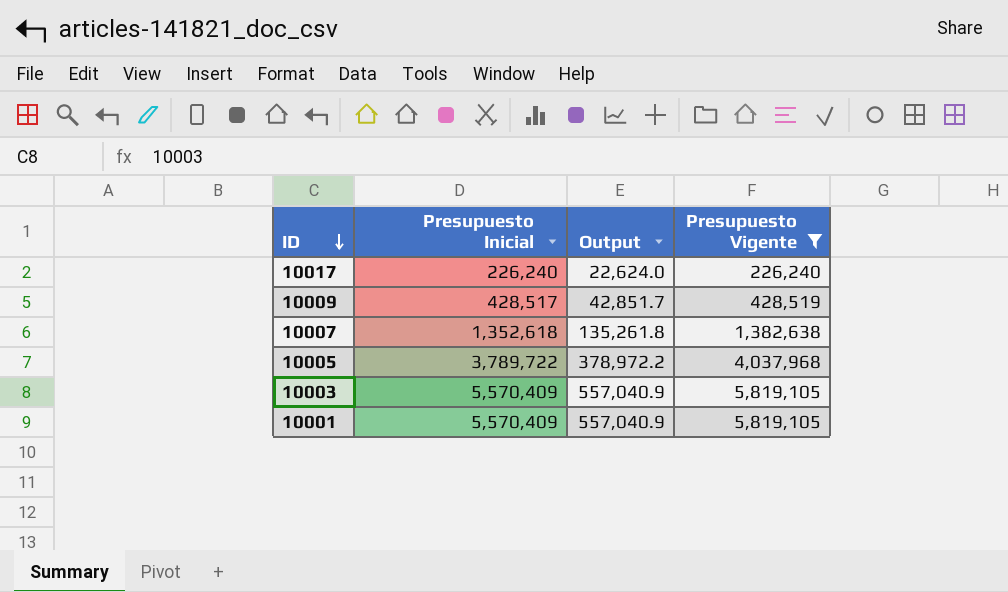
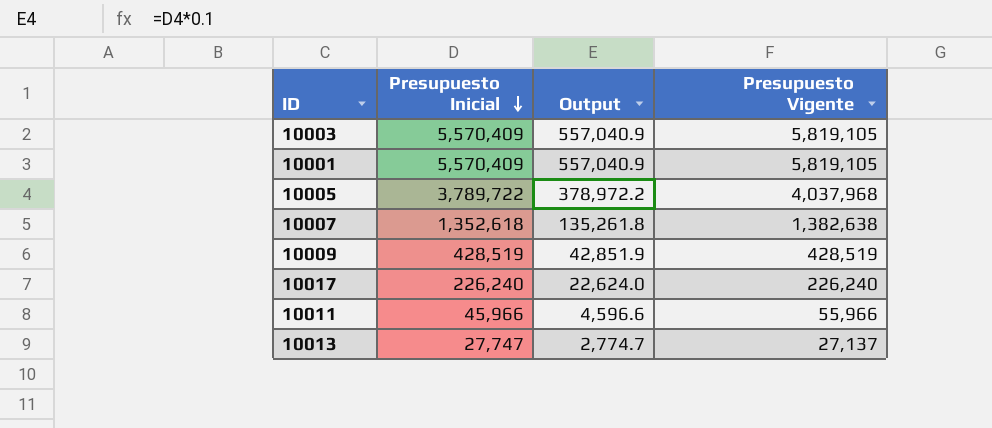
filter: Presupuesto Vigente >= 226,240 -> none
row order: ID descending -> Presupuesto Inicial descending
10009 | Presupuesto Inicial: 428,517 -> 428,519
10009 | Output: 42,851.7 -> 42,851.9

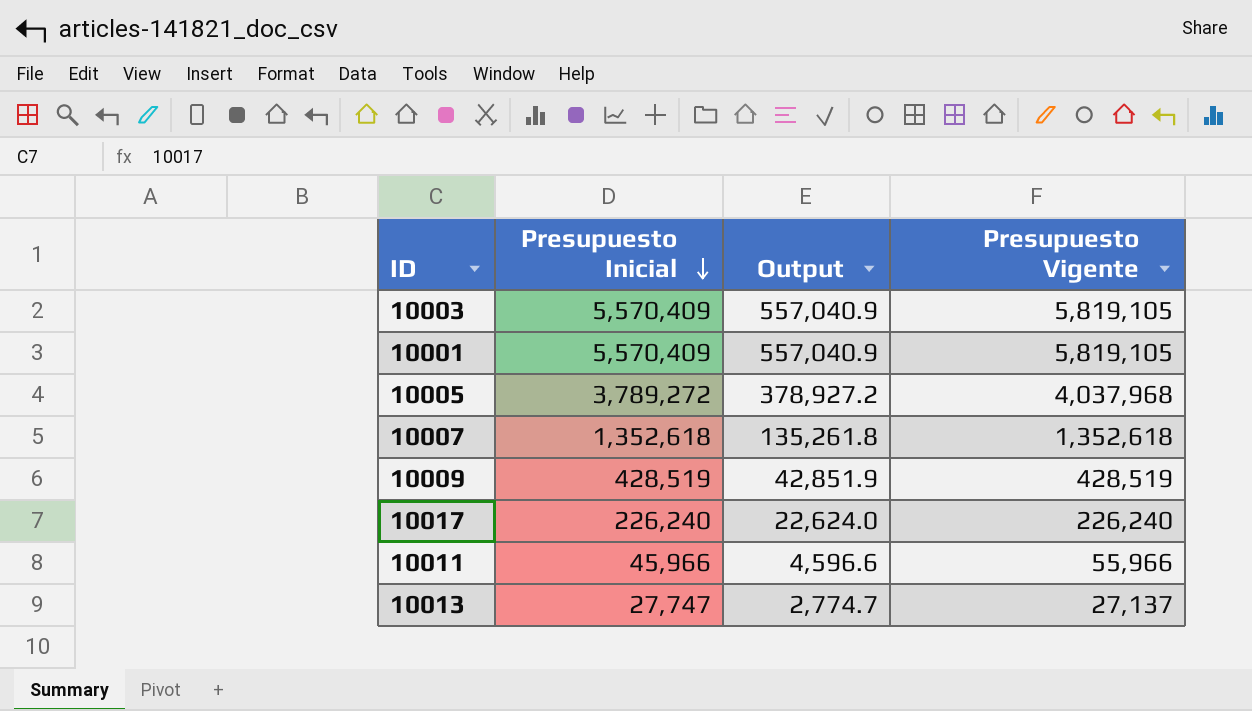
10005 | Presupuesto Inicial: 3,789,722 -> 3,789,272
10005 | Output: 378,972.2 -> 378,927.2
10007 | Presupuesto Vigente: 1,382,638 -> 1,352,618

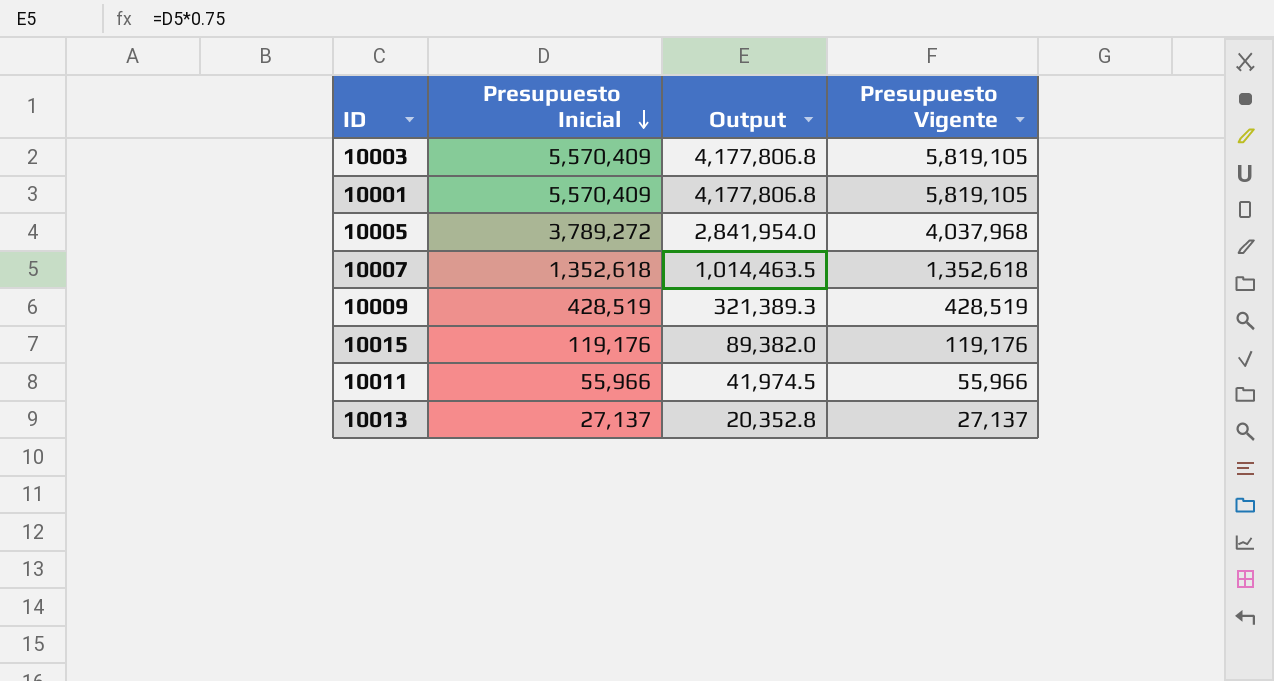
column Output | formula: [Presupuesto Inicial] * 0.1 -> [Presupuesto Inicial] * 0.75
row 10017: 226,240 | 22,624.0 | 226,240 -> none
row 10015: none -> 119,176 | 89,382.0 | 119,176
10011 | Presupuesto Inicial: 45,966 -> 55,966
10013 | Presupuesto Inicial: 27,747 -> 27,137

